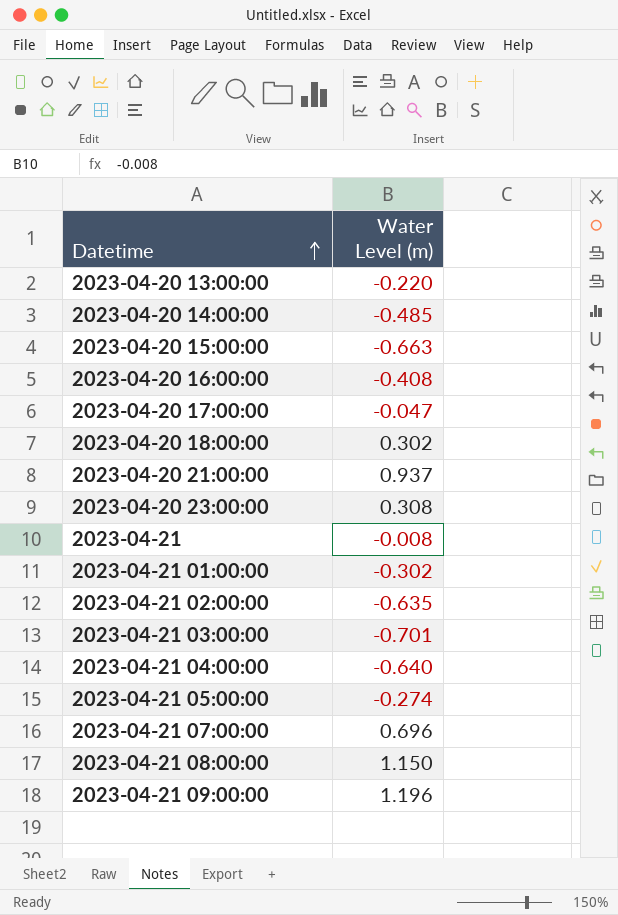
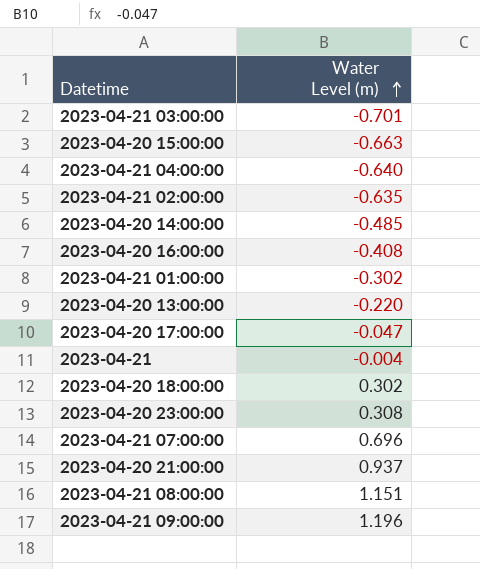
row order: Datetime ascending -> Water Level (m) ascending
row 2023-04-21 05:00:00: -0.274 -> none
2023-04-21 | Water Level (m): -0.008 -> -0.004
2023-04-21 08:00:00 | Water Level (m): 1.150 -> 1.151

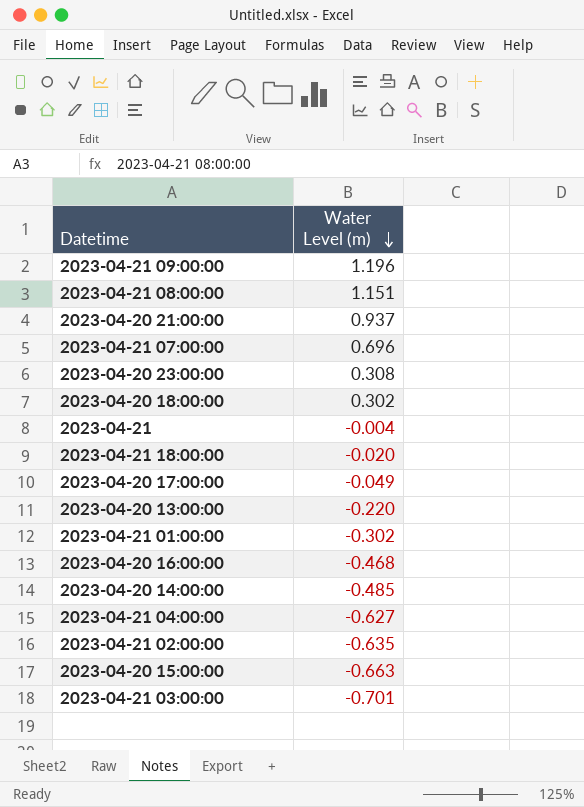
row order: Water Level (m) ascending -> Water Level (m) descending
row 2023-04-21 18:00:00: none -> -0.020
2023-04-20 17:00:00 | Water Level (m): -0.047 -> -0.049
2023-04-20 16:00:00 | Water Level (m): -0.408 -> -0.468
2023-04-21 04:00:00 | Water Level (m): -0.640 -> -0.627

